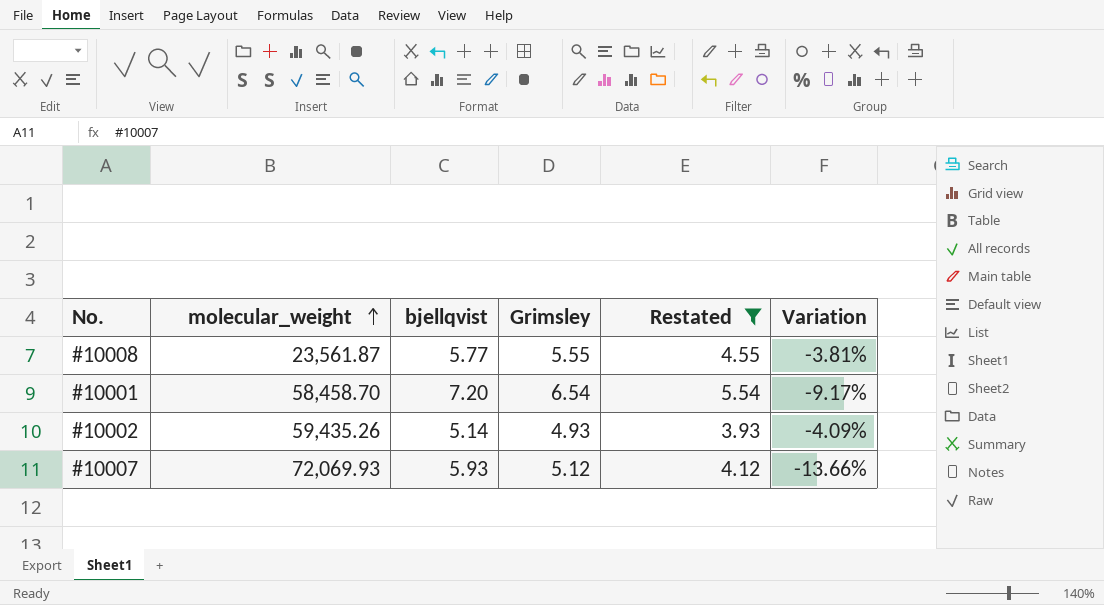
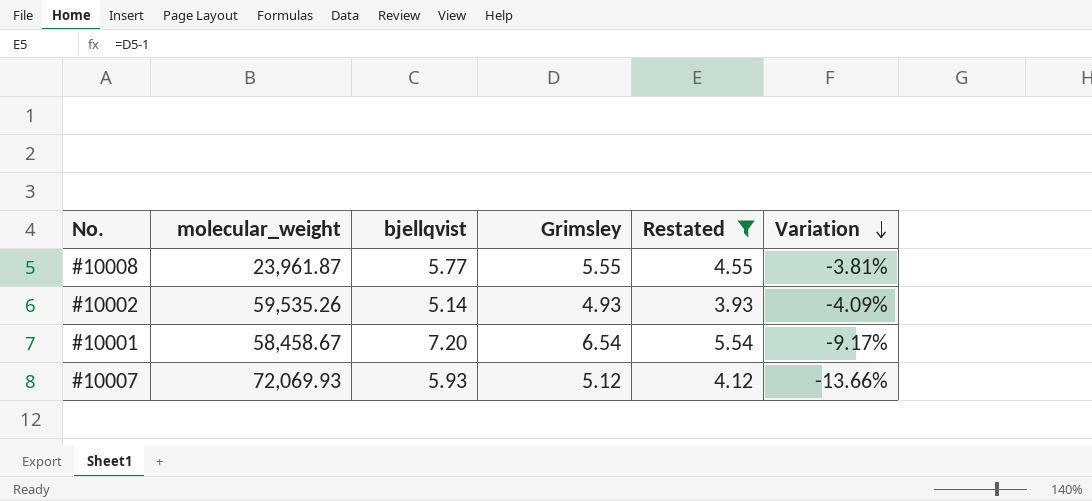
row order: molecular_weight ascending -> Variation descending
#10008 | molecular_weight: 23,561.87 -> 23,961.87
#10002 | molecular_weight: 59,435.26 -> 59,535.26
#10001 | molecular_weight: 58,458.70 -> 58,458.67

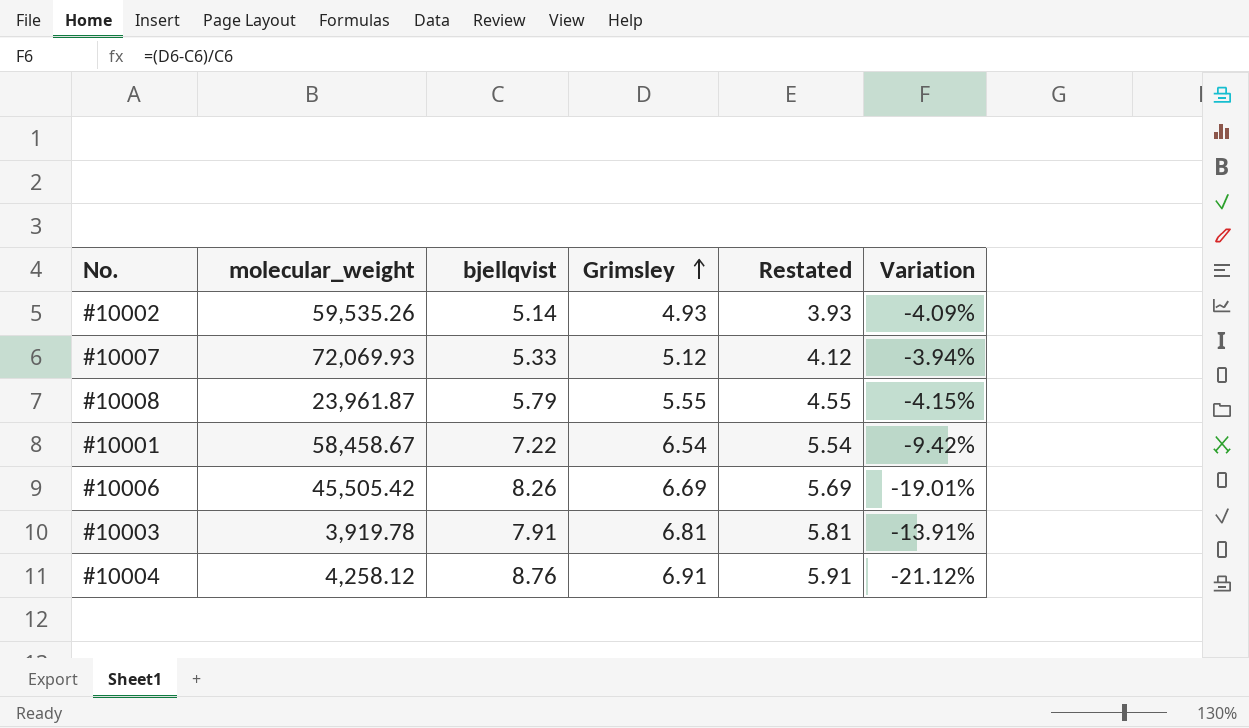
filter: Restated <= 5.54 -> none
row order: Variation descending -> Grimsley ascending
#10007 | bjellqvist: 5.93 -> 5.33
#10007 | Variation: -13.66% -> -3.94%
#10008 | bjellqvist: 5.77 -> 5.79
#10008 | Variation: -3.81% -> -4.15%
#10001 | bjellqvist: 7.20 -> 7.22
#10001 | Variation: -9.17% -> -9.42%

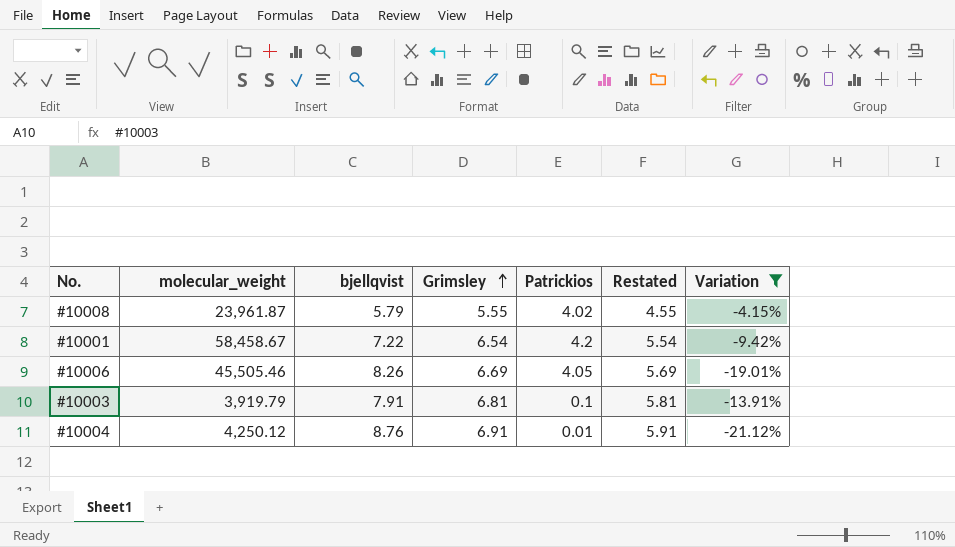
filter: none -> Variation <= -4.15%
column Patrickios | position: none -> 5
#10006 | molecular_weight: 45,505.42 -> 45,505.46
#10003 | molecular_weight: 3,919.78 -> 3,919.79
#10004 | molecular_weight: 4,258.12 -> 4,250.12

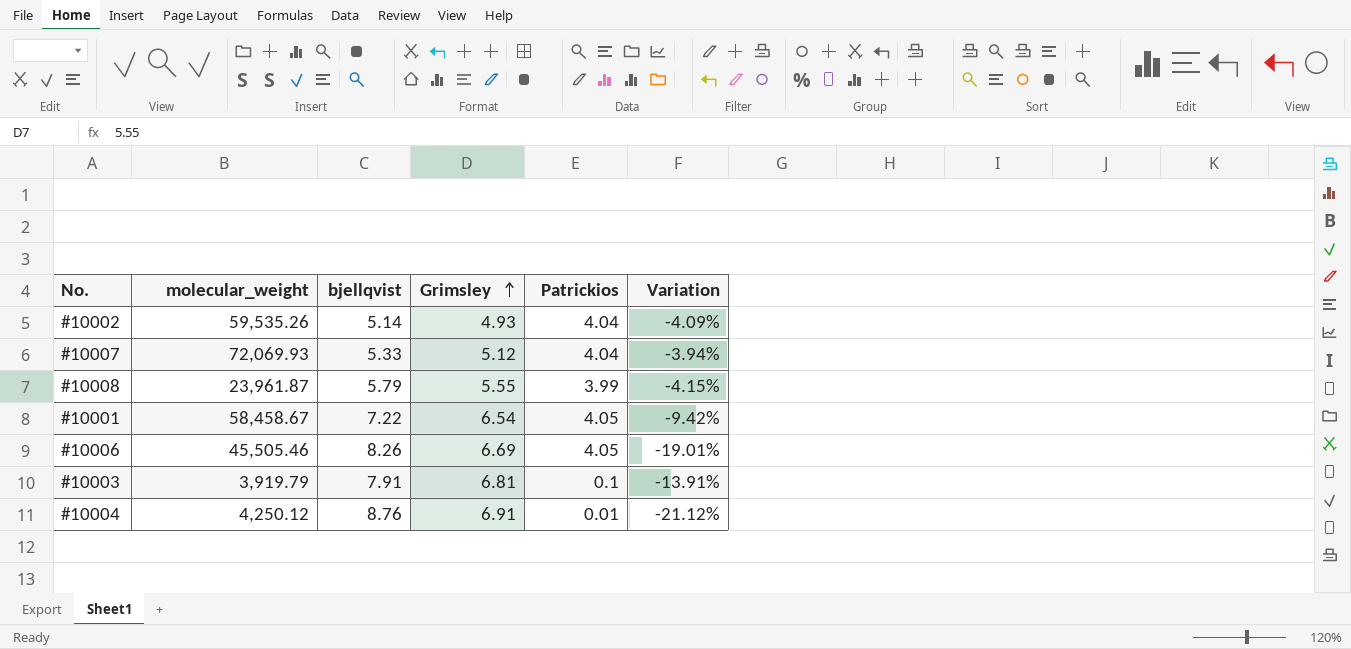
filter: Variation <= -4.15% -> none
column Restated | formula: [Grimsley] - 1 -> none
#10008 | Patrickios: 4.02 -> 3.99
#10001 | Patrickios: 4.2 -> 4.05

